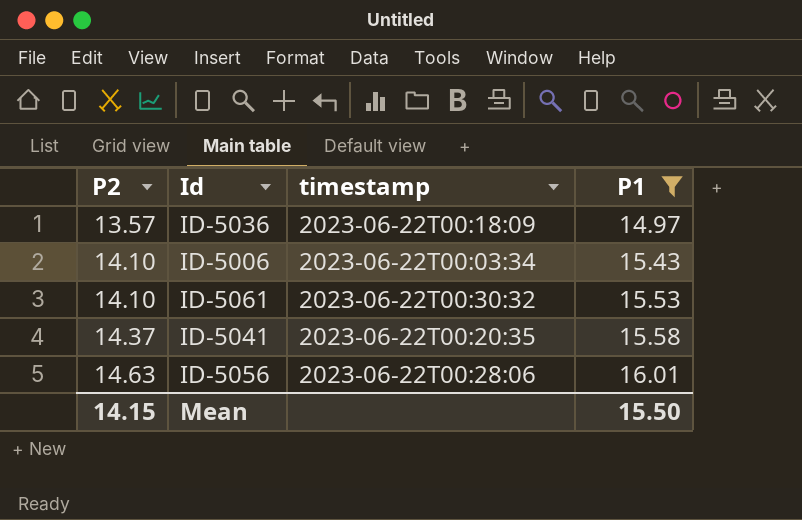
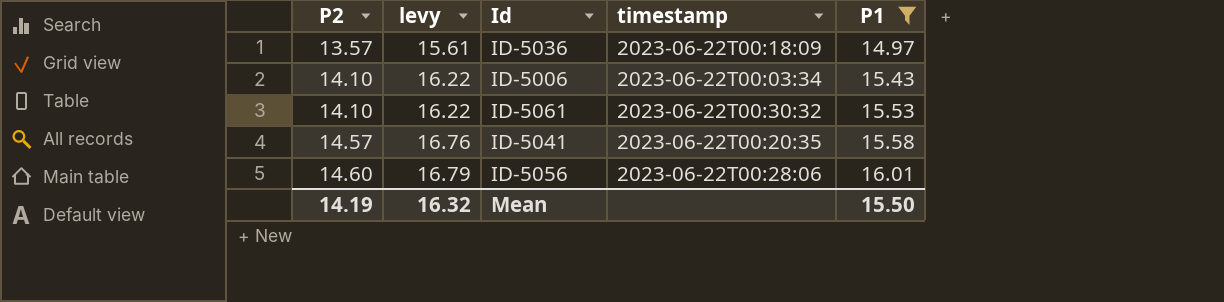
column levy | formula: none -> [P2] * 1.15
ID-5041 | P2: 14.37 -> 14.57
ID-5056 | P2: 14.63 -> 14.60
Mean | P2: 14.15 -> 14.19

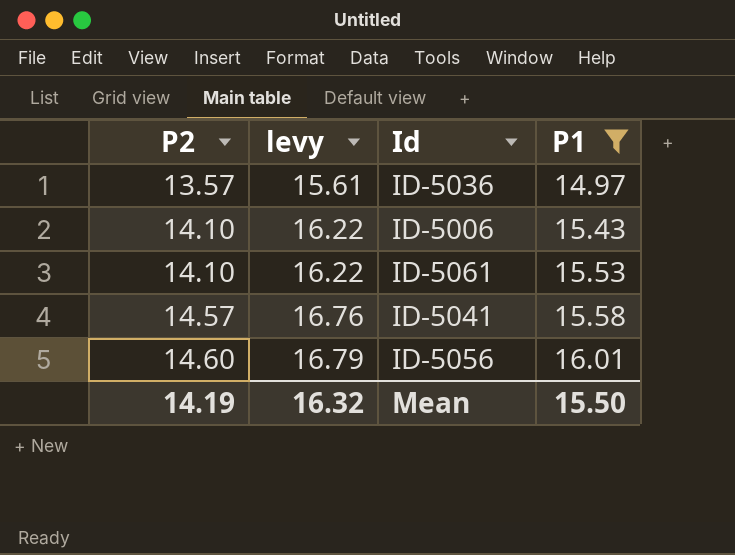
column timestamp | position: 4 -> none

